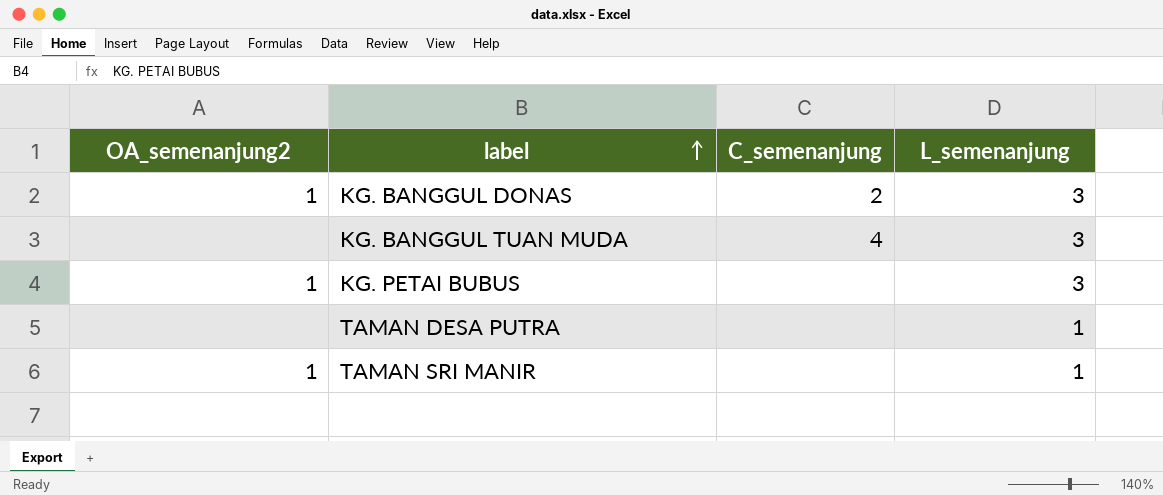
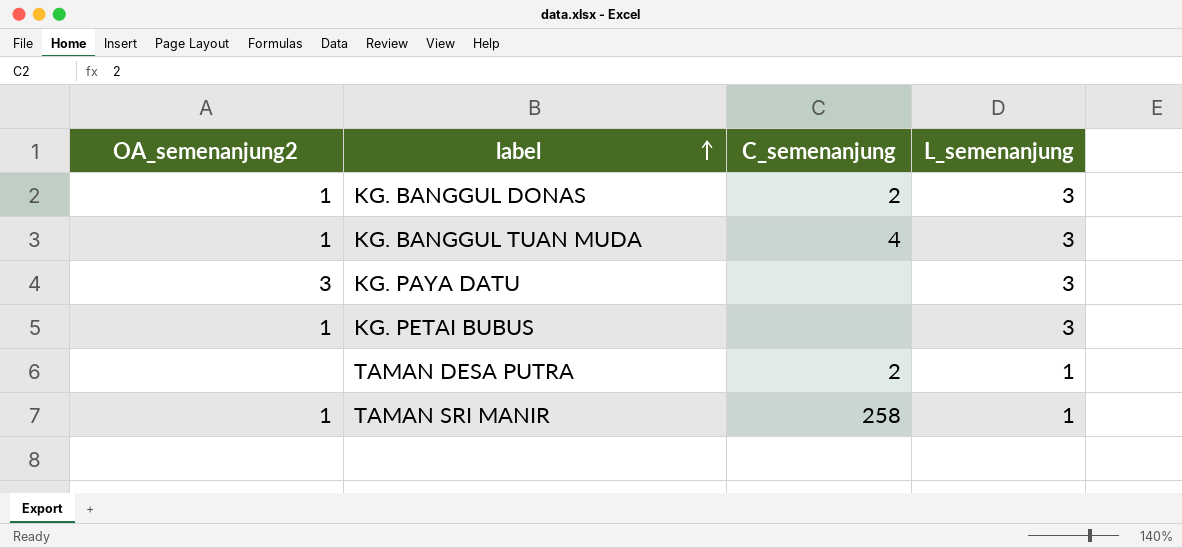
KG. BANGGUL TUAN MUDA | OA_semenanjung2: none -> 1
row KG. PAYA DATU: none -> 3 | none | 3
TAMAN DESA PUTRA | C_semenanjung: none -> 2
TAMAN SRI MANIR | C_semenanjung: none -> 258

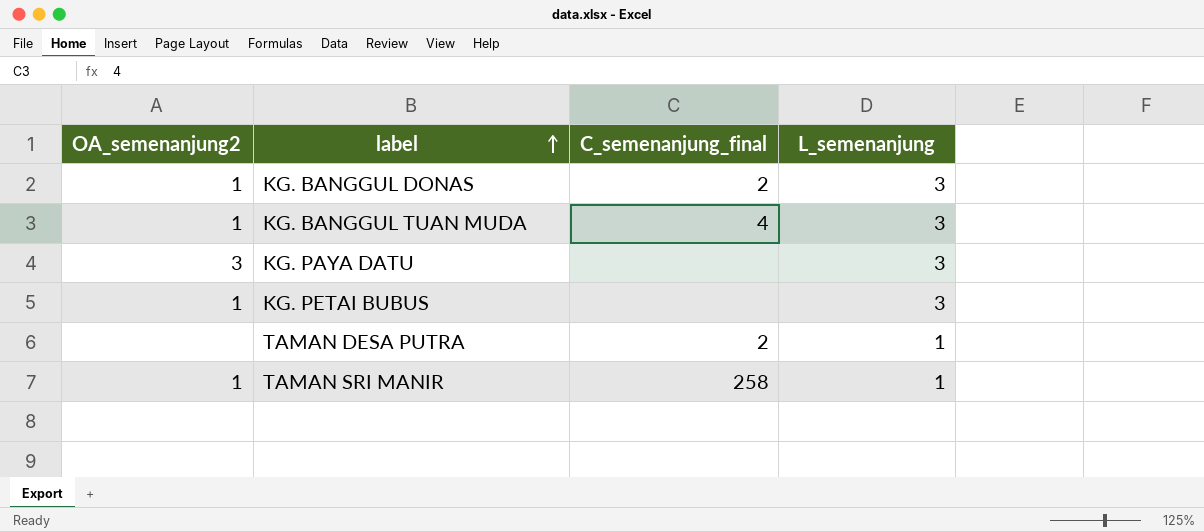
column name: C_semenanjung -> C_semenanjung_final

